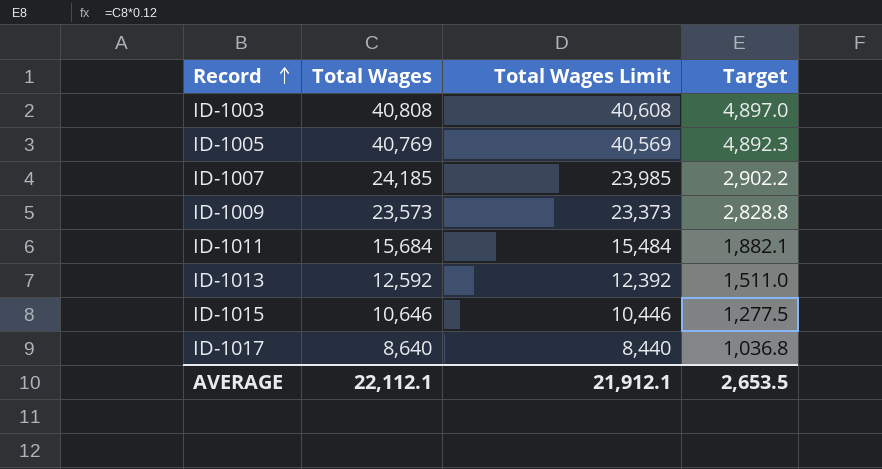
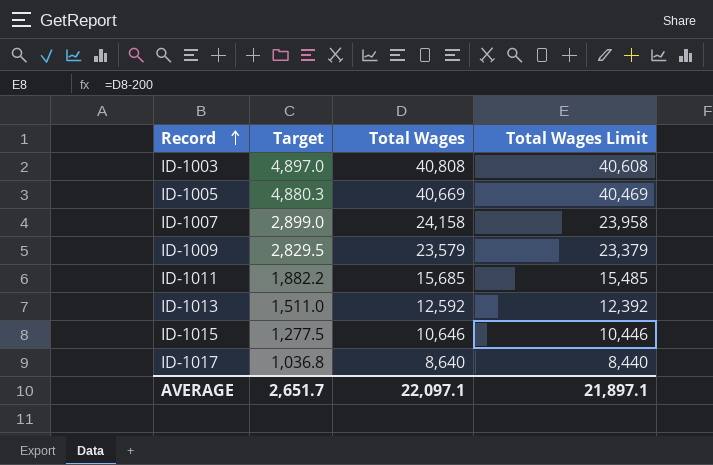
column Target | position: 4 -> 2
ID-1005 | Target: 4,892.3 -> 4,880.3
ID-1005 | Total Wages: 40,769 -> 40,669
ID-1005 | Total Wages Limit: 40,569 -> 40,469
ID-1007 | Target: 2,902.2 -> 2,899.0
ID-1007 | Total Wages: 24,185 -> 24,158
ID-1007 | Total Wages Limit: 23,985 -> 23,958
ID-1009 | Target: 2,828.8 -> 2,829.5
ID-1009 | Total Wages: 23,573 -> 23,579
ID-1009 | Total Wages Limit: 23,373 -> 23,379
ID-1011 | Target: 1,882.1 -> 1,882.2
ID-1011 | Total Wages: 15,684 -> 15,685
ID-1011 | Total Wages Limit: 15,484 -> 15,485
AVERAGE | Target: 2,653.5 -> 2,651.7
AVERAGE | Total Wages: 22,112.1 -> 22,097.1
AVERAGE | Total Wages Limit: 21,912.1 -> 21,897.1

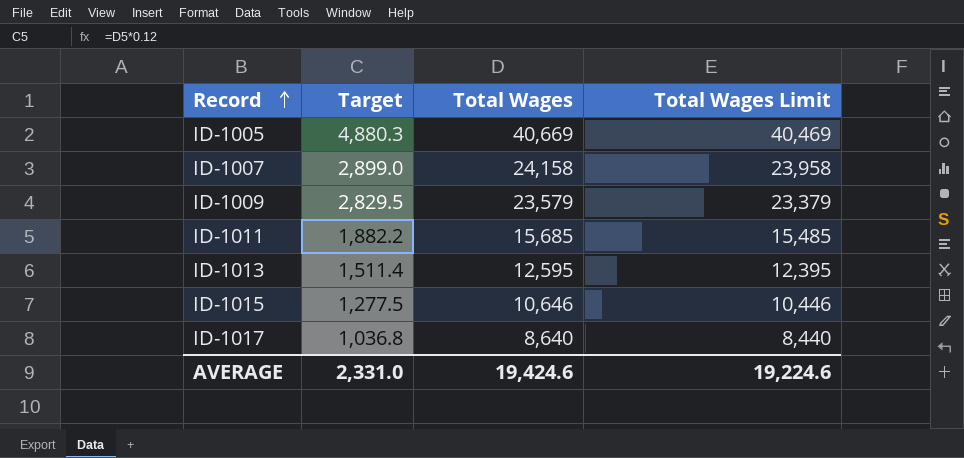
row ID-1003: 4,897.0 | 40,808 | 40,608 -> none
ID-1013 | Target: 1,511.0 -> 1,511.4
ID-1013 | Total Wages: 12,592 -> 12,595
ID-1013 | Total Wages Limit: 12,392 -> 12,395
AVERAGE | Target: 2,651.7 -> 2,331.0
AVERAGE | Total Wages: 22,097.1 -> 19,424.6
AVERAGE | Total Wages Limit: 21,897.1 -> 19,224.6

